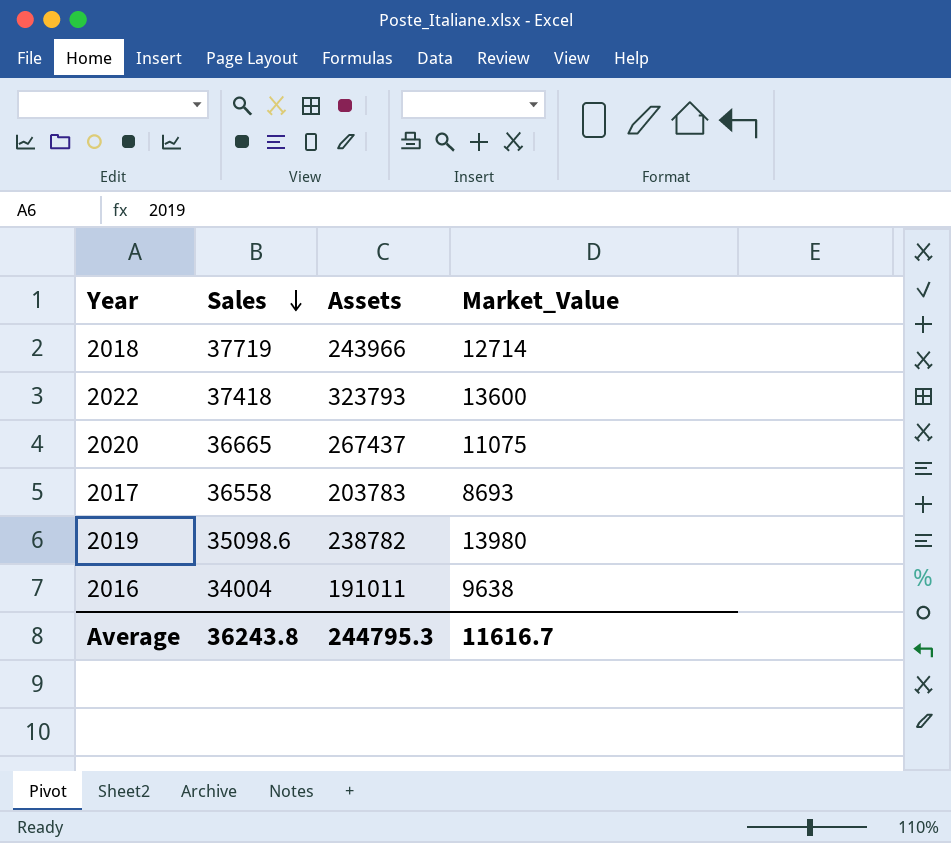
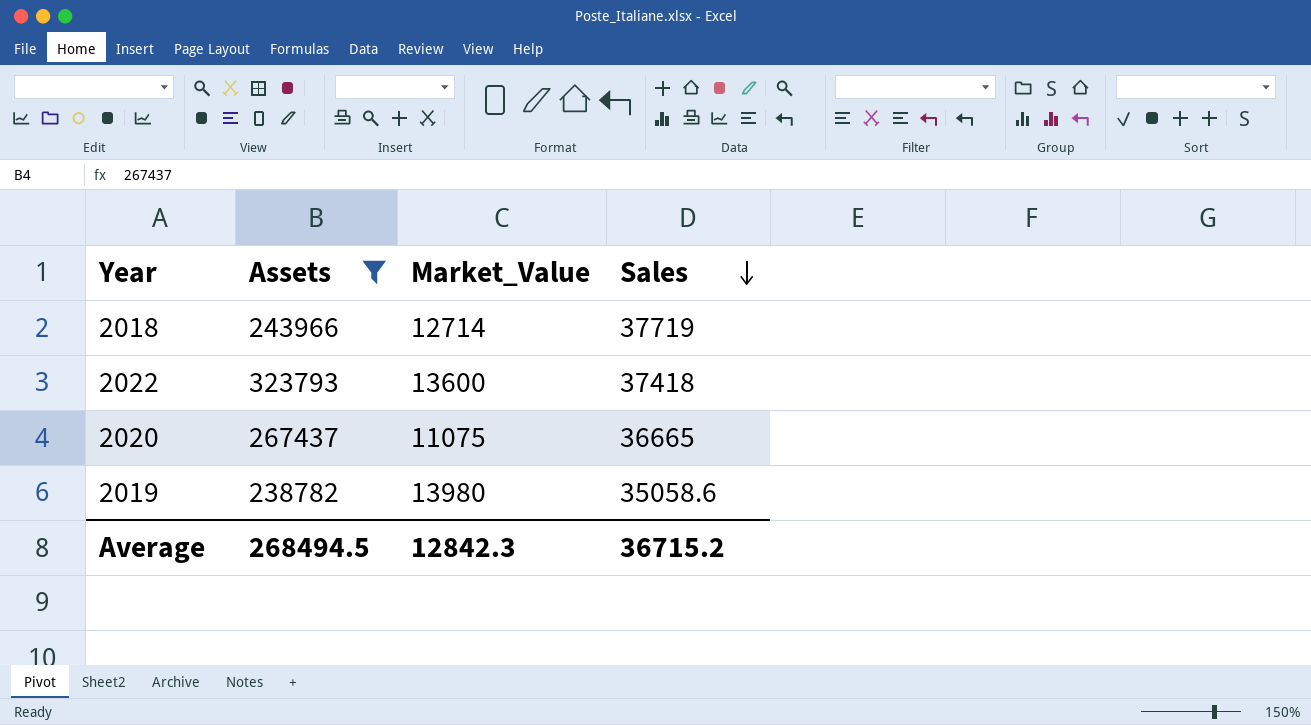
filter: none -> Assets >= 238782
column Sales | position: 2 -> 4
2019 | Sales: 35098.6 -> 35058.6
Average | Assets: 244795.3 -> 268494.5
Average | Market_Value: 11616.7 -> 12842.3
Average | Sales: 36243.8 -> 36715.2

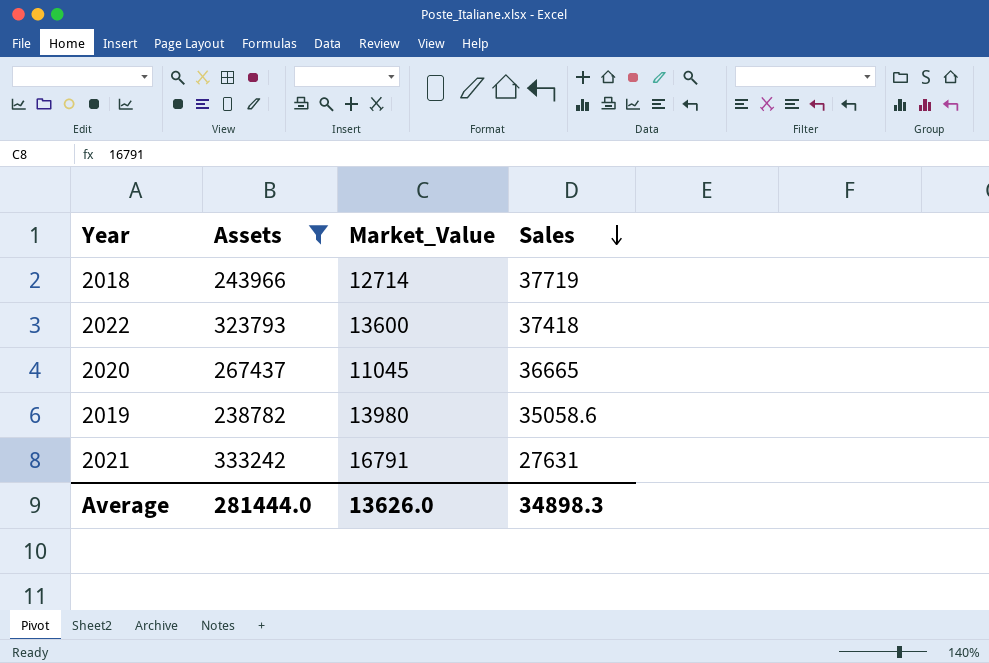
2020 | Market_Value: 11075 -> 11045
row 2021: none -> 333242 | 16791 | 27631
Average | Assets: 268494.5 -> 281444.0
Average | Market_Value: 12842.3 -> 13626.0
Average | Sales: 36715.2 -> 34898.3

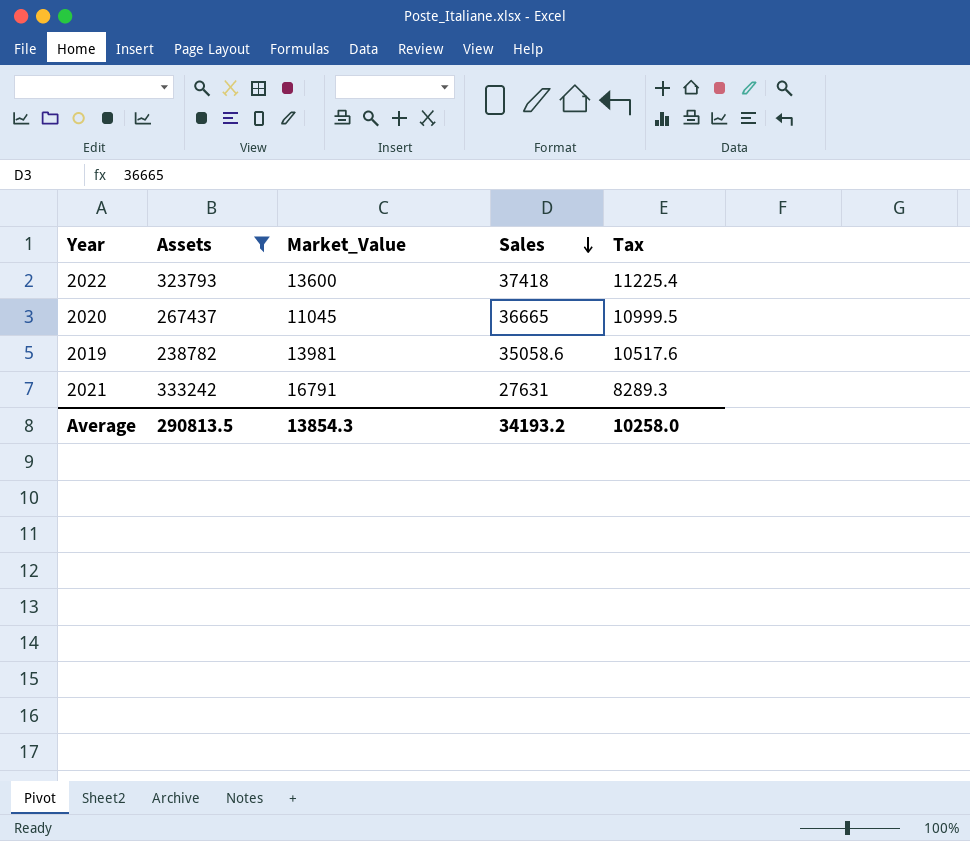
column Tax | formula: none -> [Sales] * 0.3
row 2018: 243966 | 12714 | 37719 -> none
2019 | Market_Value: 13980 -> 13981
Average | Assets: 281444.0 -> 290813.5
Average | Market_Value: 13626.0 -> 13854.3
Average | Sales: 34898.3 -> 34193.2

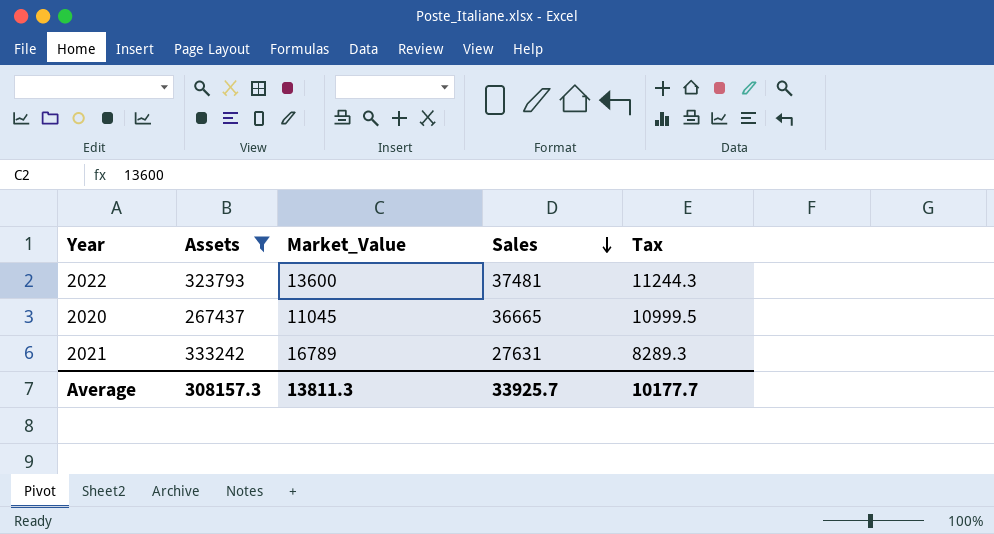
row 2019: 238782 | 13981 | 35058.6 | 10517.6 -> none
2022 | Sales: 37418 -> 37481
2022 | Tax: 11225.4 -> 11244.3
2021 | Market_Value: 16791 -> 16789
Average | Assets: 290813.5 -> 308157.3
Average | Market_Value: 13854.3 -> 13811.3
Average | Sales: 34193.2 -> 33925.7
Average | Tax: 10258.0 -> 10177.7

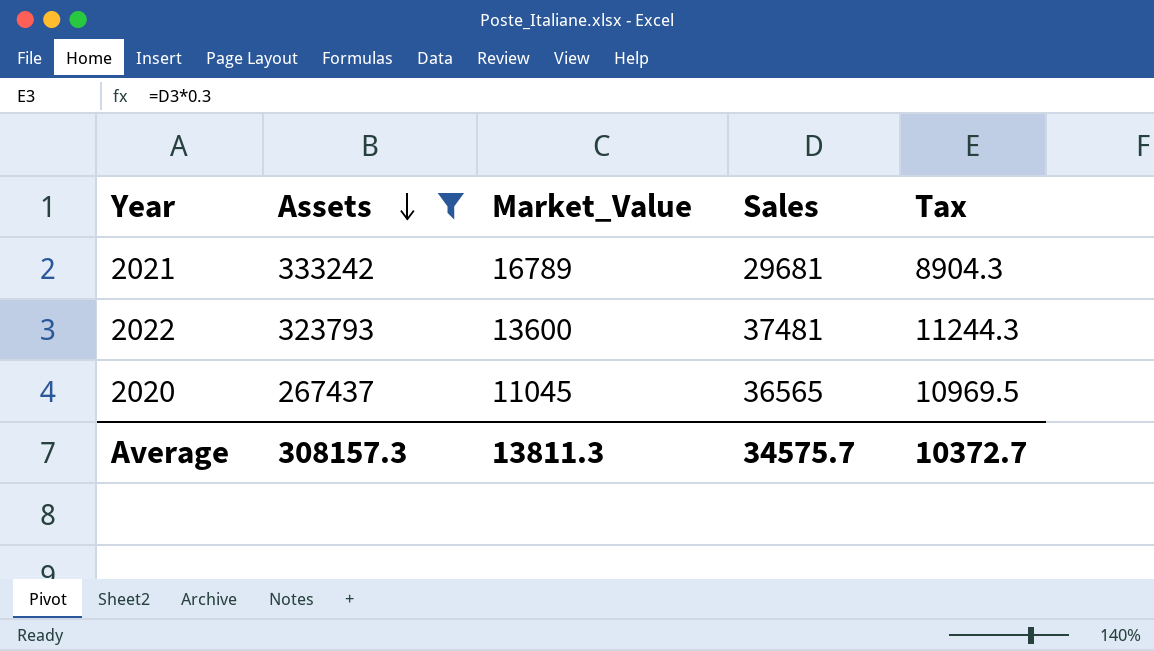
row order: Sales descending -> Assets descending
2021 | Sales: 27631 -> 29681
2021 | Tax: 8289.3 -> 8904.3
2020 | Sales: 36665 -> 36565
2020 | Tax: 10999.5 -> 10969.5
Average | Sales: 33925.7 -> 34575.7
Average | Tax: 10177.7 -> 10372.7

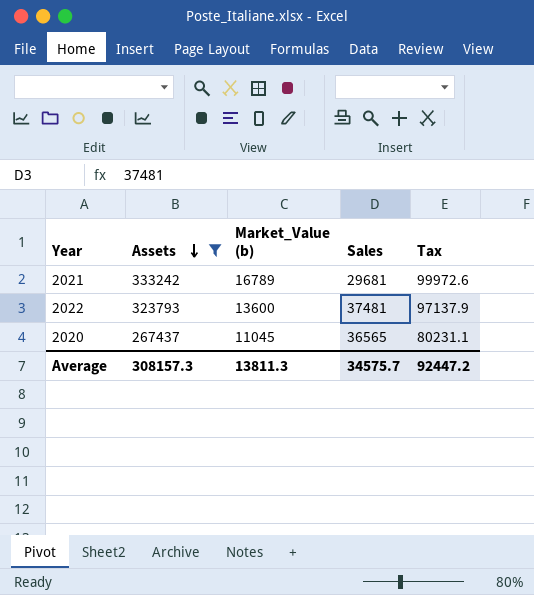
column name: Market_Value -> Market_Value (b)
column Tax | formula: [Sales] * 0.3 -> [Assets] * 0.3
Average | Tax: 10372.7 -> 92447.2

